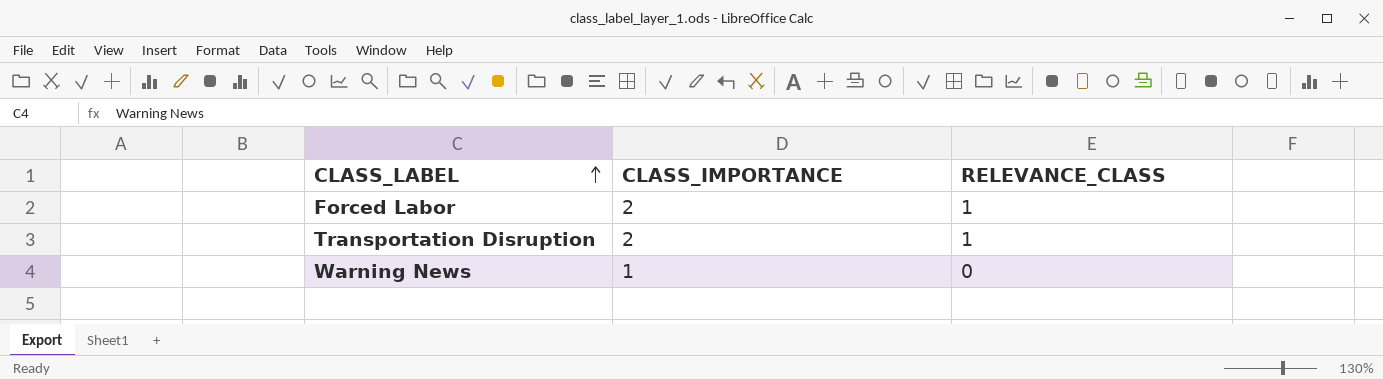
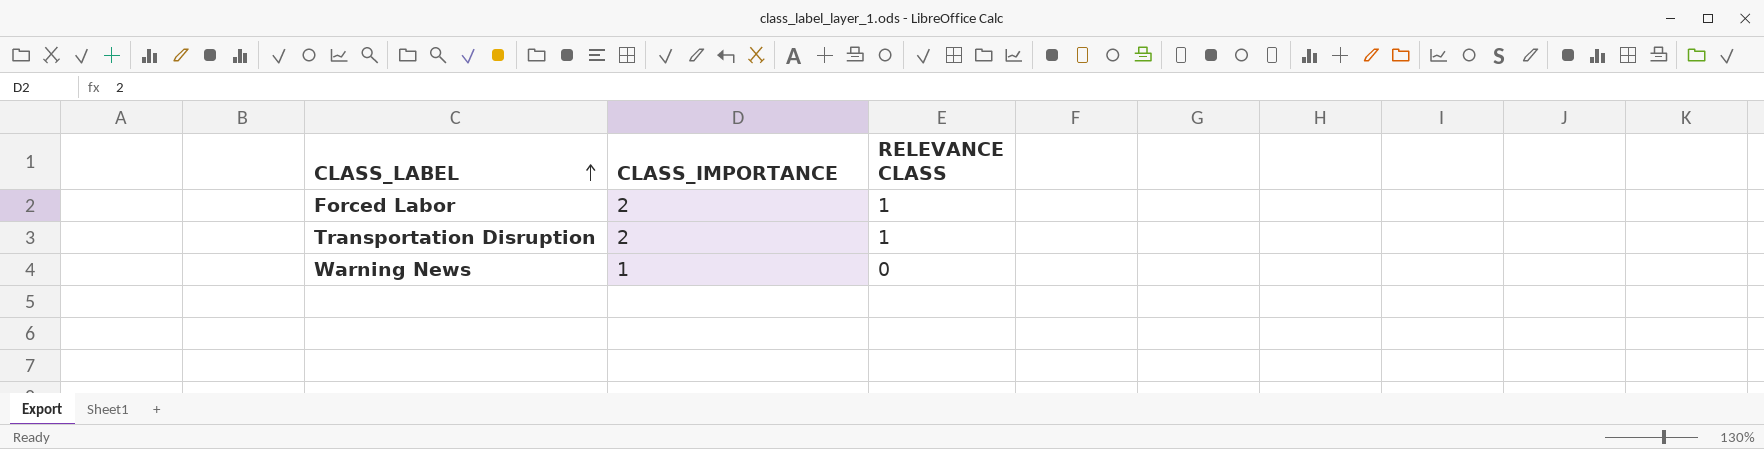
column name: RELEVANCE_CLASS -> RELEVANCE CLASS

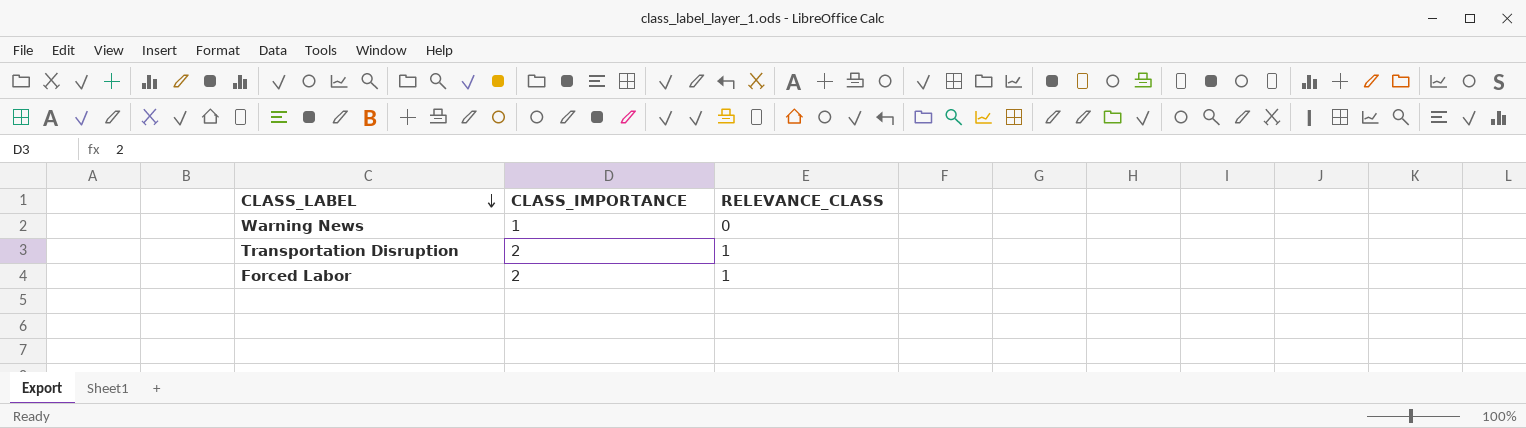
row order: CLASS_LABEL ascending -> CLASS_LABEL descending
column name: RELEVANCE CLASS -> RELEVANCE_CLASS

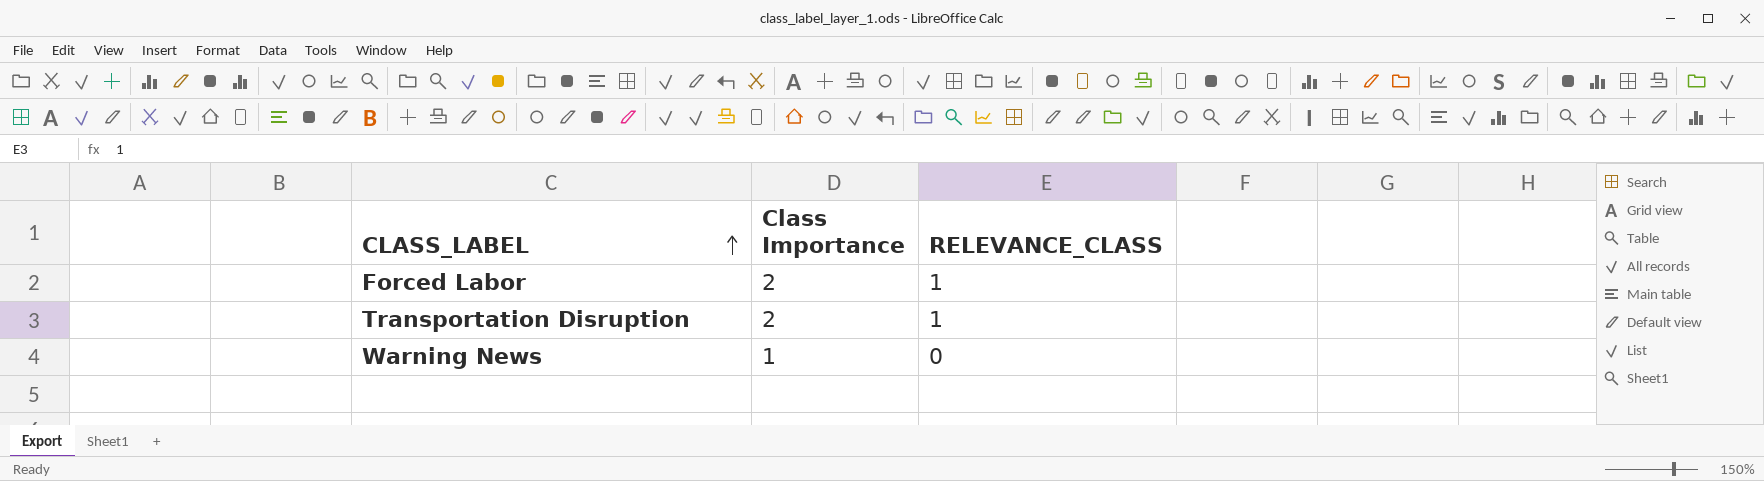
row order: CLASS_LABEL descending -> CLASS_LABEL ascending
column name: CLASS_IMPORTANCE -> Class Importance

